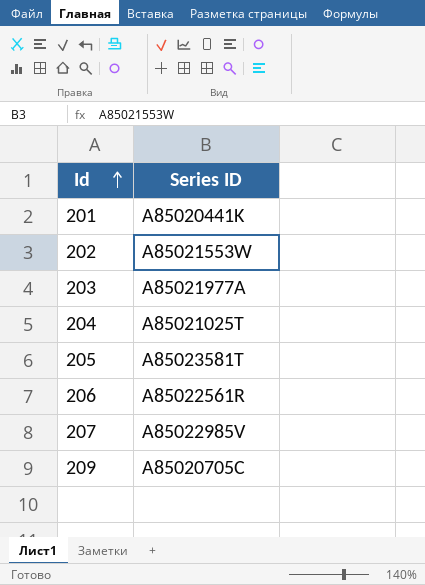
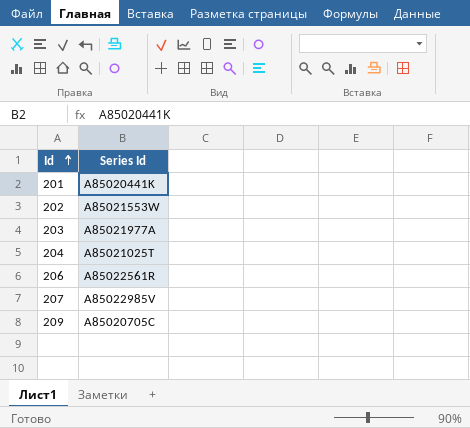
column name: Series ID -> Series Id
row 205: A85023581T -> none

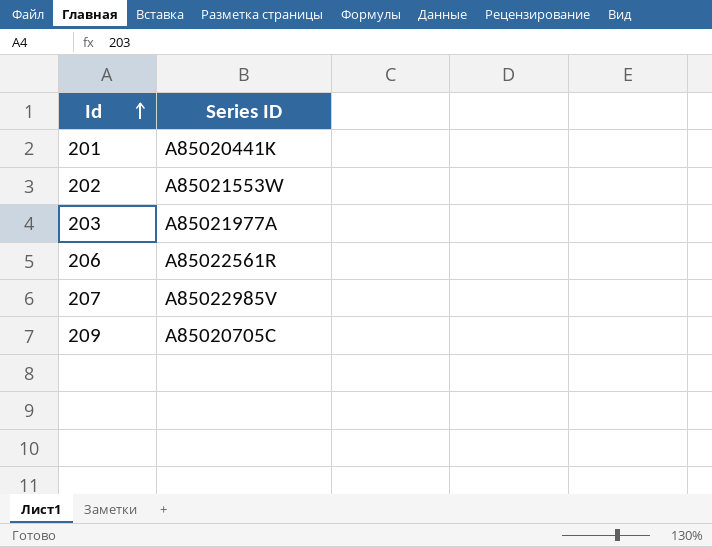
column name: Series Id -> Series ID
row 204: A85021025T -> none

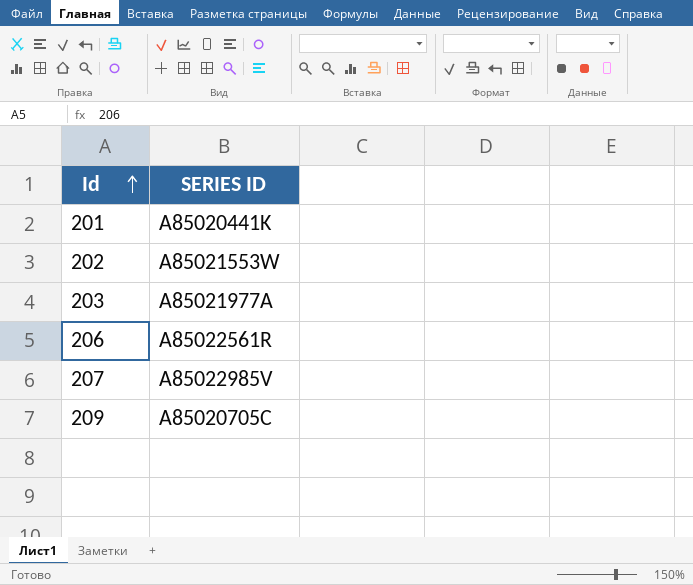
column name: Series ID -> SERIES ID

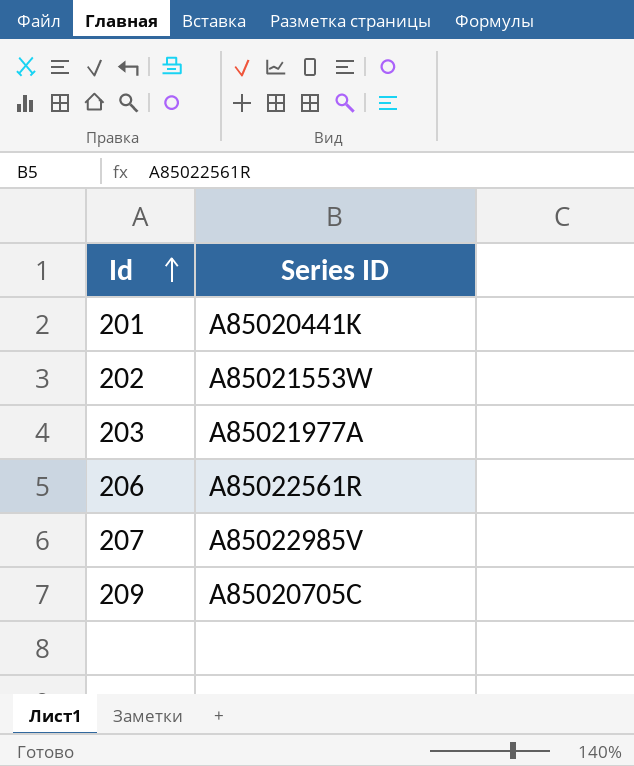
column name: SERIES ID -> Series ID

